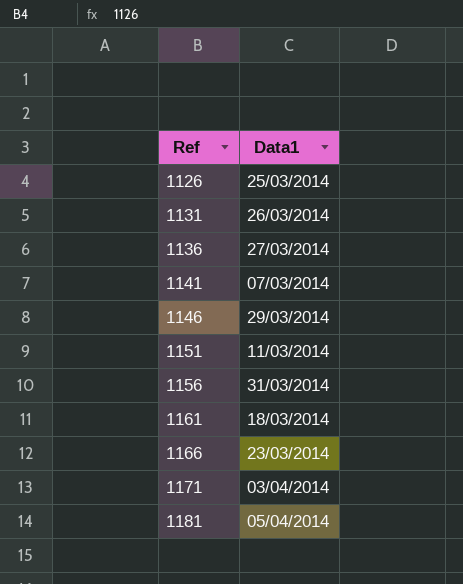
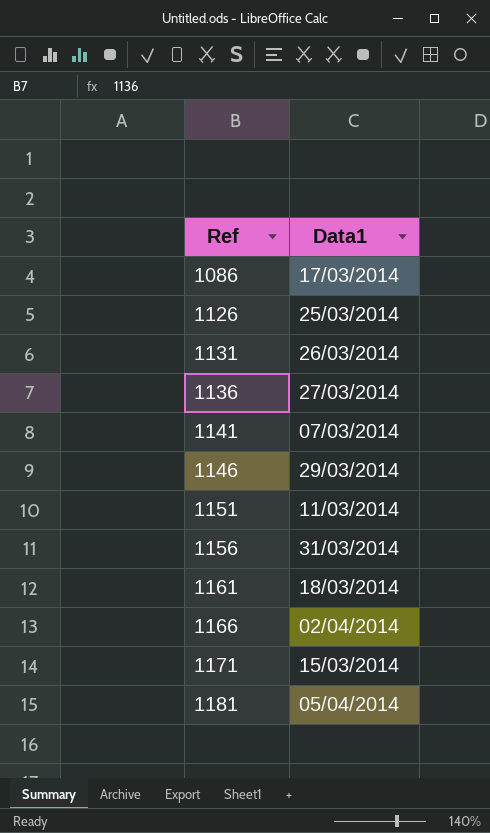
row 1086: none -> 17/03/2014
1166 | Data1: 23/03/2014 -> 02/04/2014
1171 | Data1: 03/04/2014 -> 15/03/2014

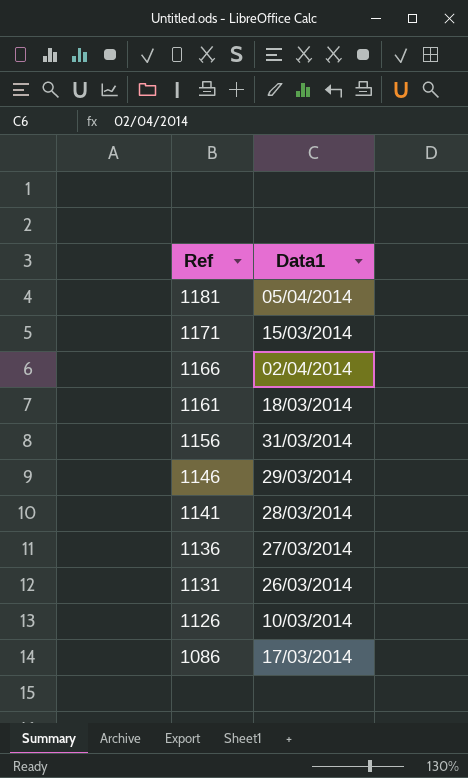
row order: Ref ascending -> Ref descending
row 1151: 11/03/2014 -> none
1141 | Data1: 07/03/2014 -> 28/03/2014
1126 | Data1: 25/03/2014 -> 10/03/2014

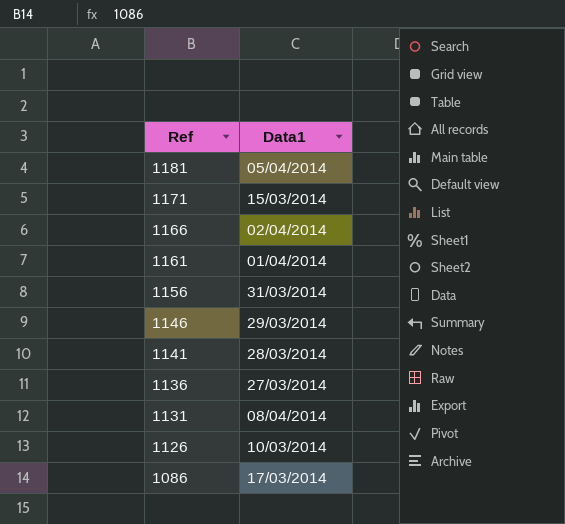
1161 | Data1: 18/03/2014 -> 01/04/2014
1131 | Data1: 26/03/2014 -> 08/04/2014

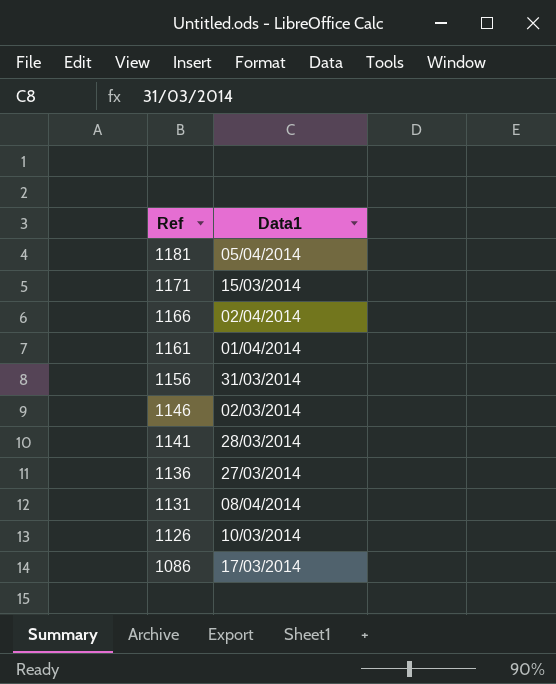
1146 | Data1: 29/03/2014 -> 02/03/2014

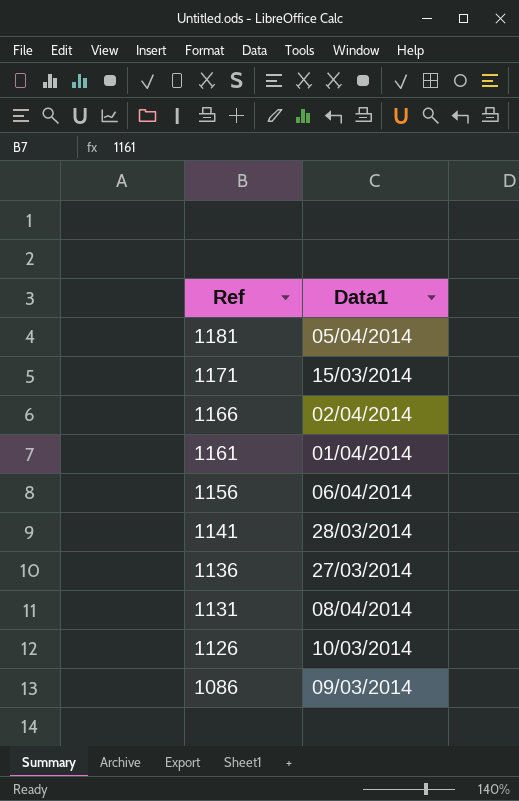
row 1146: 02/03/2014 -> none
1156 | Data1: 31/03/2014 -> 06/04/2014
1086 | Data1: 17/03/2014 -> 09/03/2014

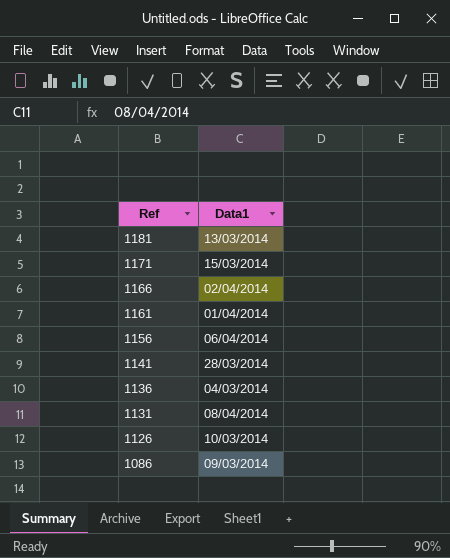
1181 | Data1: 05/04/2014 -> 13/03/2014
1136 | Data1: 27/03/2014 -> 04/03/2014

